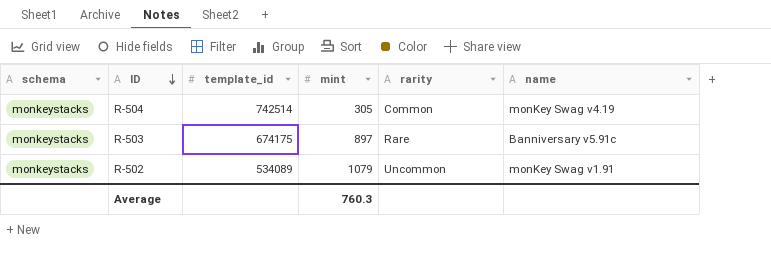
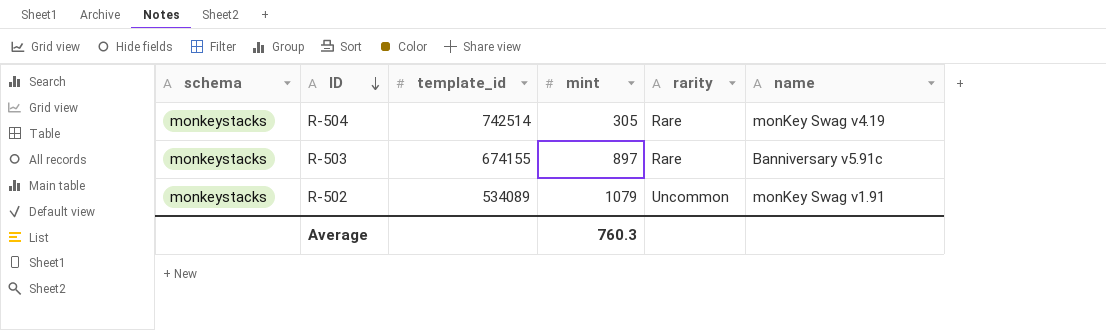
R-504 | rarity: Common -> Rare
R-503 | template_id: 674175 -> 674155

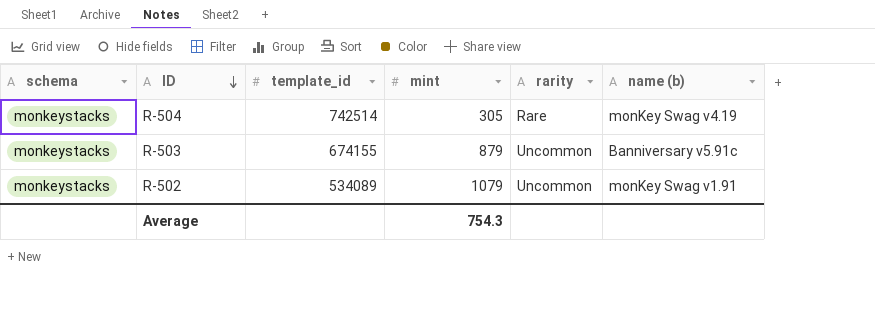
column name: name -> name (b)
R-503 | mint: 897 -> 879
R-503 | rarity: Rare -> Uncommon
Average | mint: 760.3 -> 754.3

